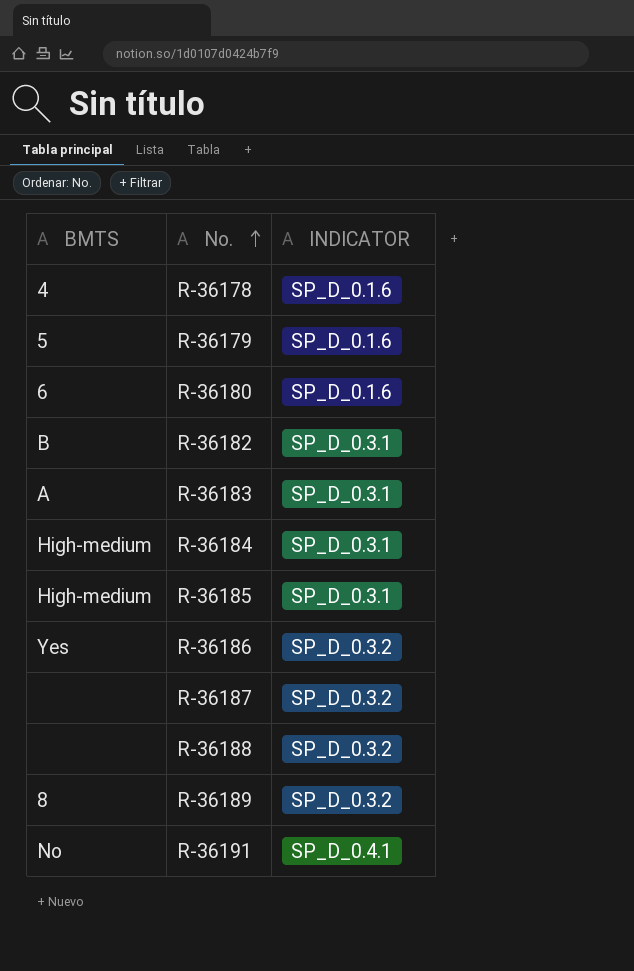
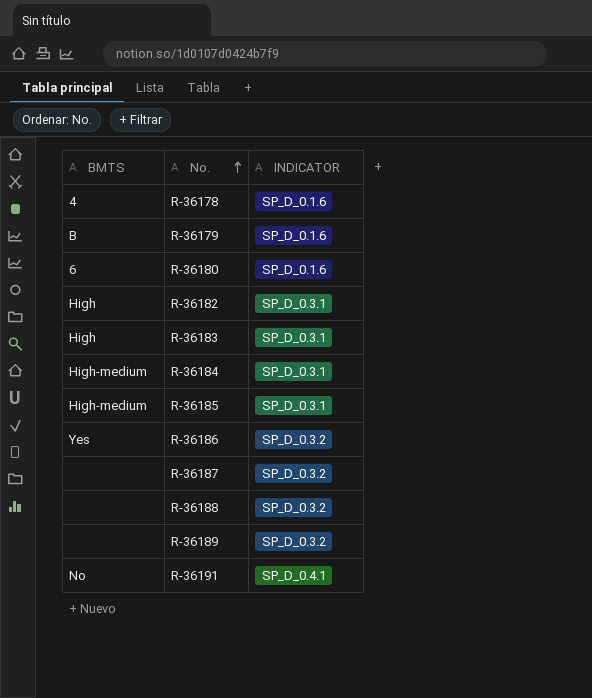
R-36179 | BMTS: 5 -> B
R-36182 | BMTS: B -> High
R-36183 | BMTS: A -> High
R-36189 | BMTS: 8 -> none

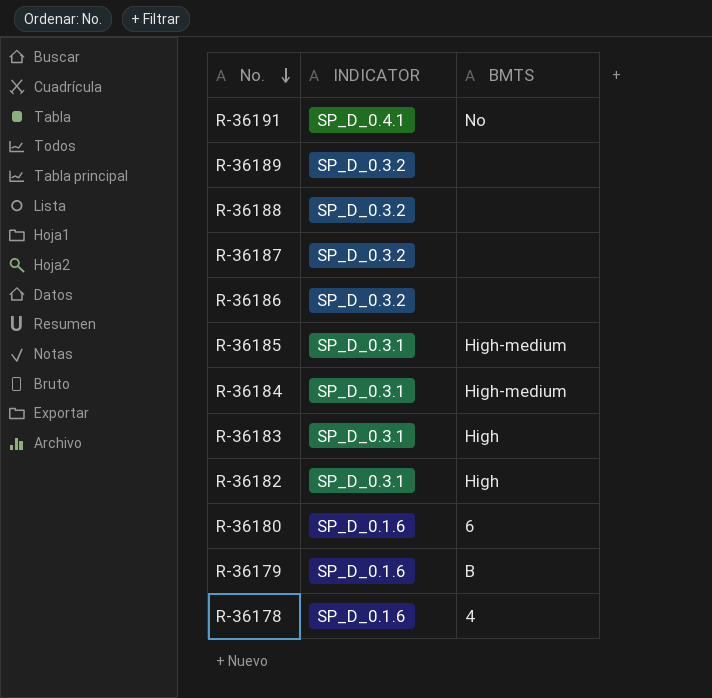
row order: No. ascending -> No. descending
column BMTS | position: 1 -> 3
R-36186 | BMTS: Yes -> none

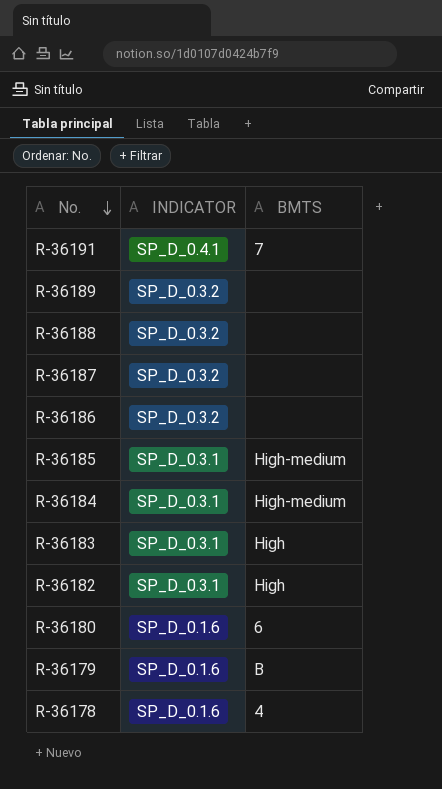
R-36191 | BMTS: No -> 7

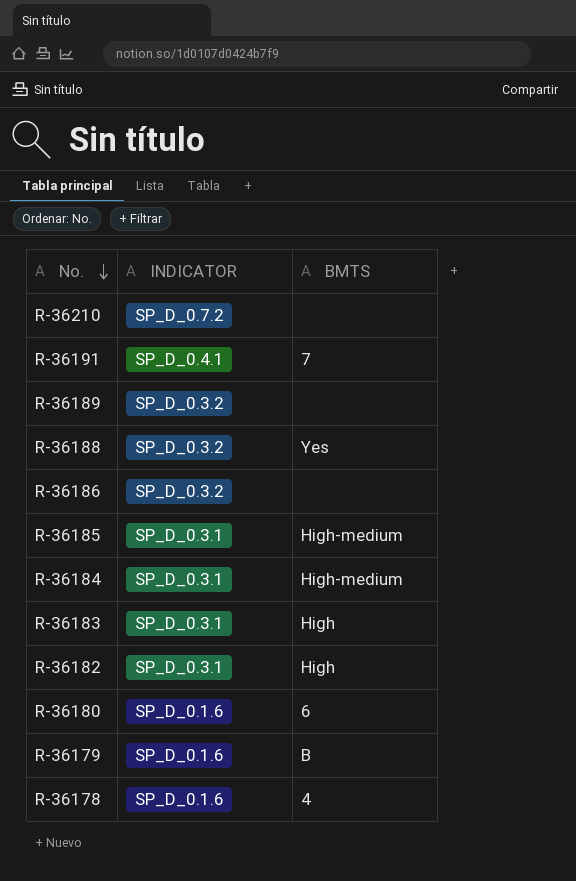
row R-36187: SP_D_0.3.2 | none -> none
row R-36210: none -> SP_D_0.7.2 | none
R-36188 | BMTS: none -> Yes

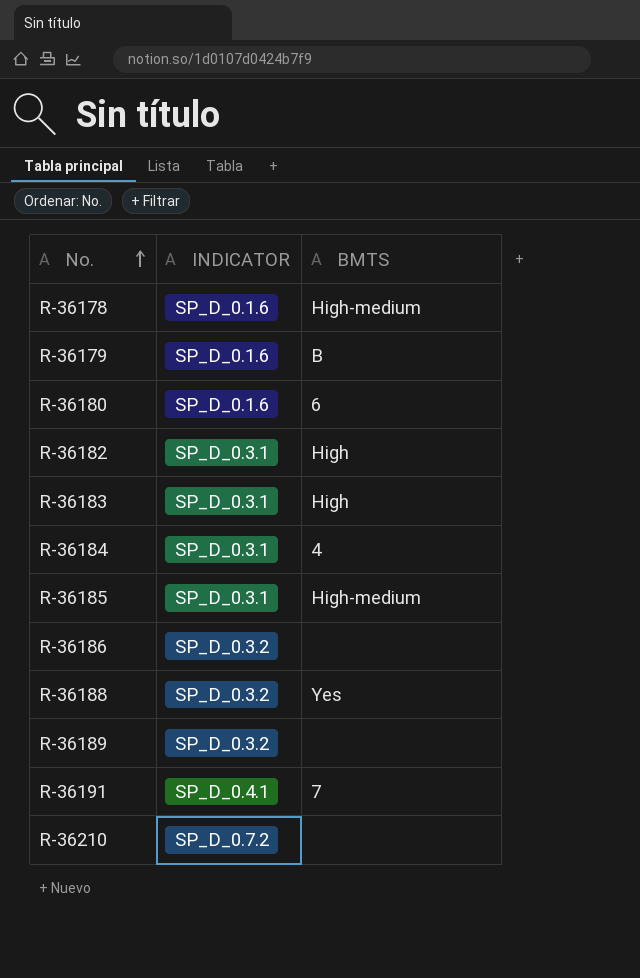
row order: No. descending -> No. ascending
R-36178 | BMTS: 4 -> High-medium
R-36184 | BMTS: High-medium -> 4

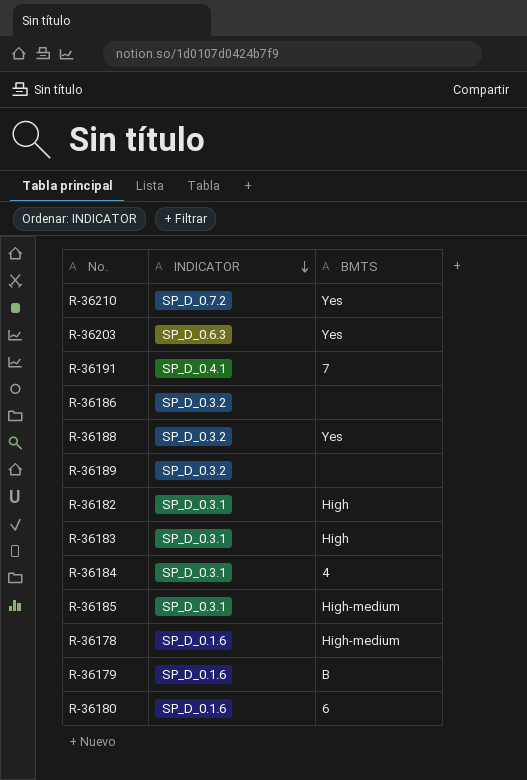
row order: No. ascending -> INDICATOR descending
R-36210 | BMTS: none -> Yes
row R-36203: none -> SP_D_0.6.3 | Yes

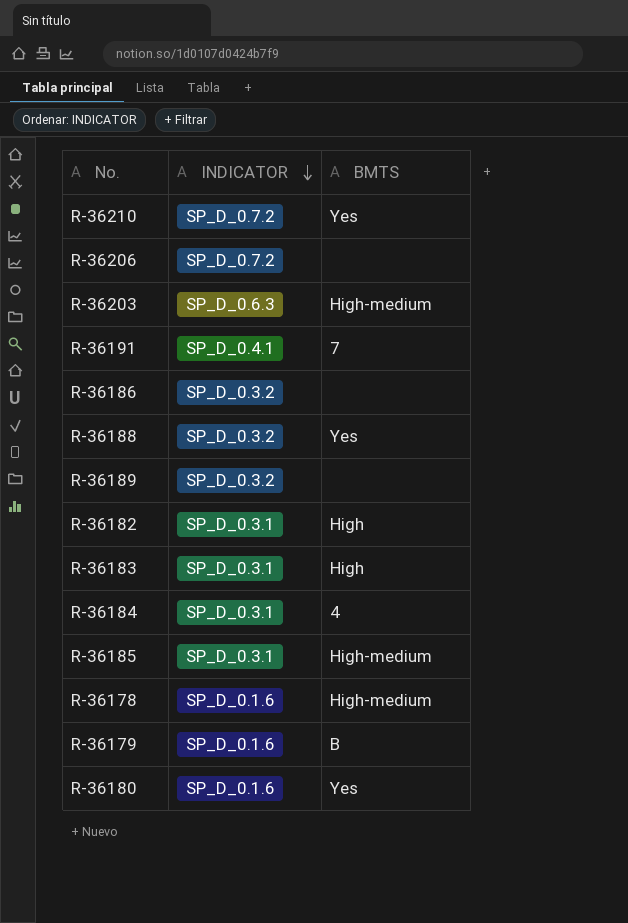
row R-36206: none -> SP_D_0.7.2 | none
R-36203 | BMTS: Yes -> High-medium
R-36180 | BMTS: 6 -> Yes

